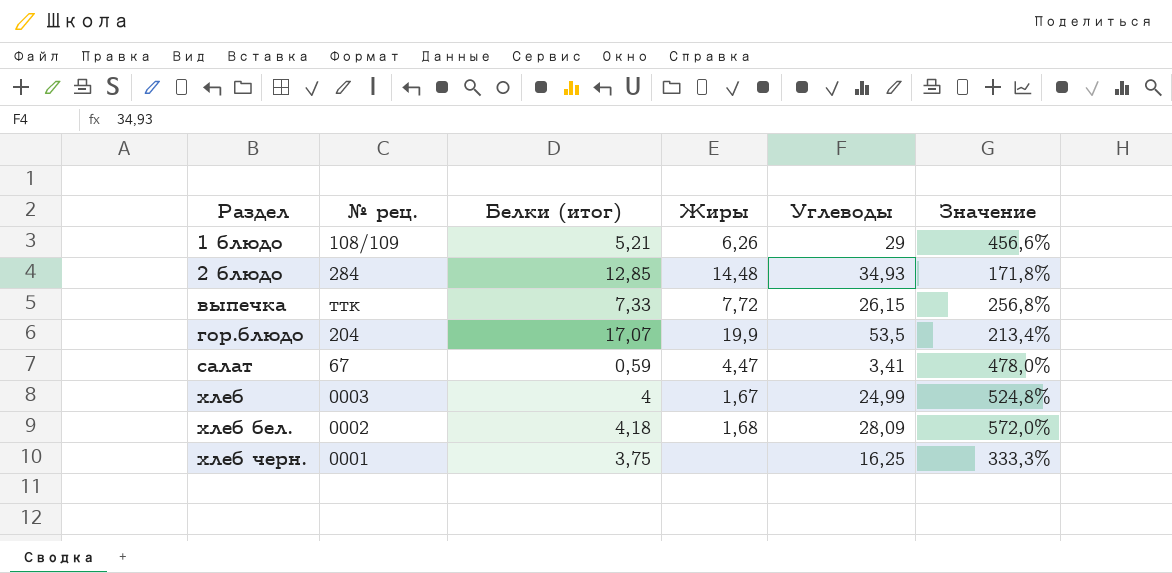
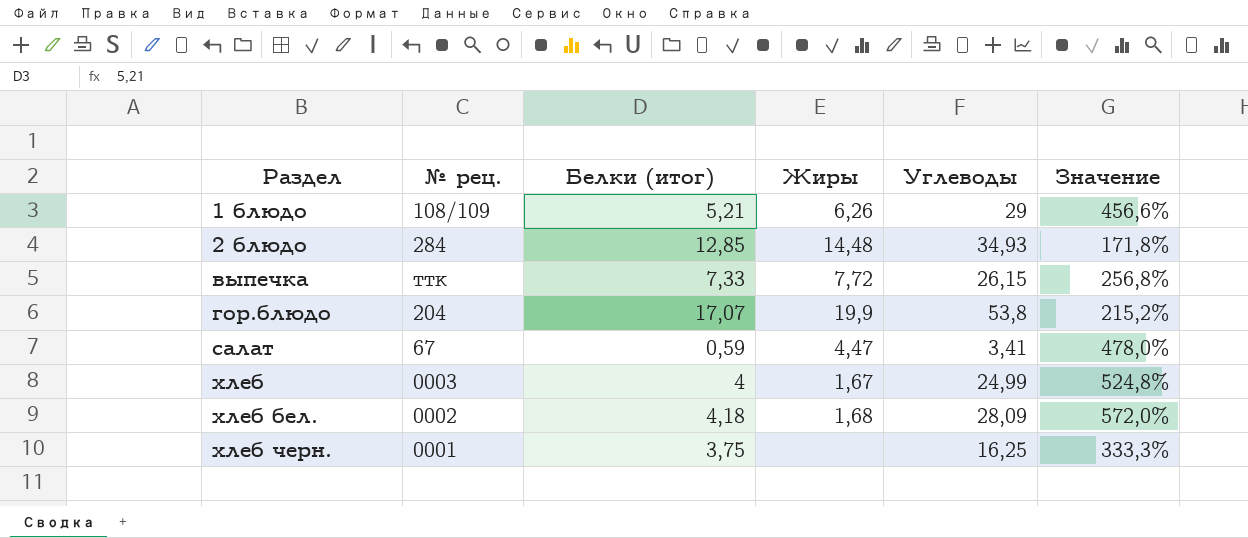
гор.блюдо | Углеводы: 53,5 -> 53,8
гор.блюдо | Значение: 213,4% -> 215,2%

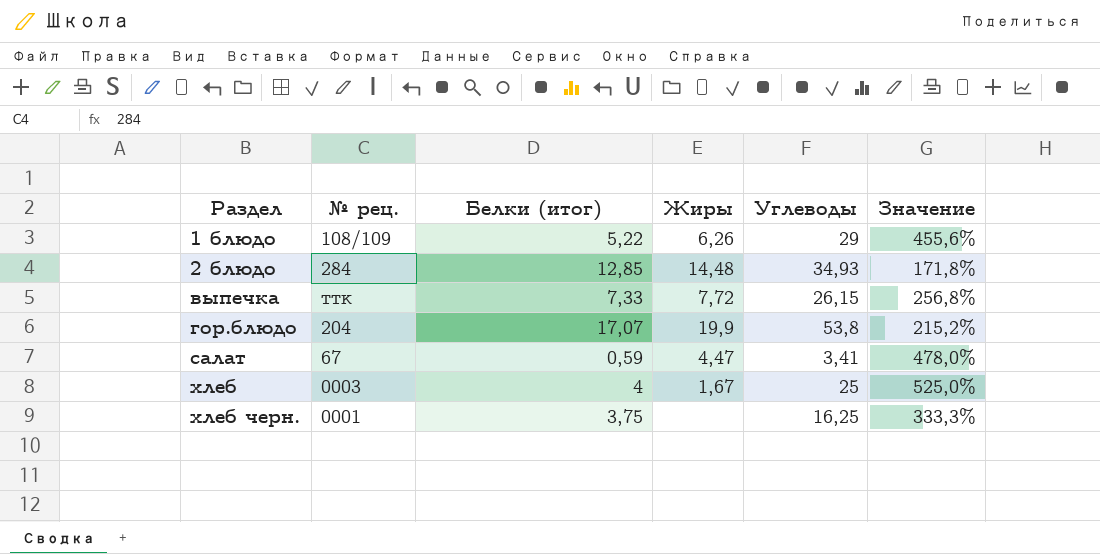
row хлеб бел.: 0002 | 4,18 | 1,68 | 28,09 | 572,0% -> none
1 блюдо | Белки (итог): 5,21 -> 5,22
1 блюдо | Значение: 456,6% -> 455,6%
хлеб | Углеводы: 24,99 -> 25
хлеб | Значение: 524,8% -> 525,0%

